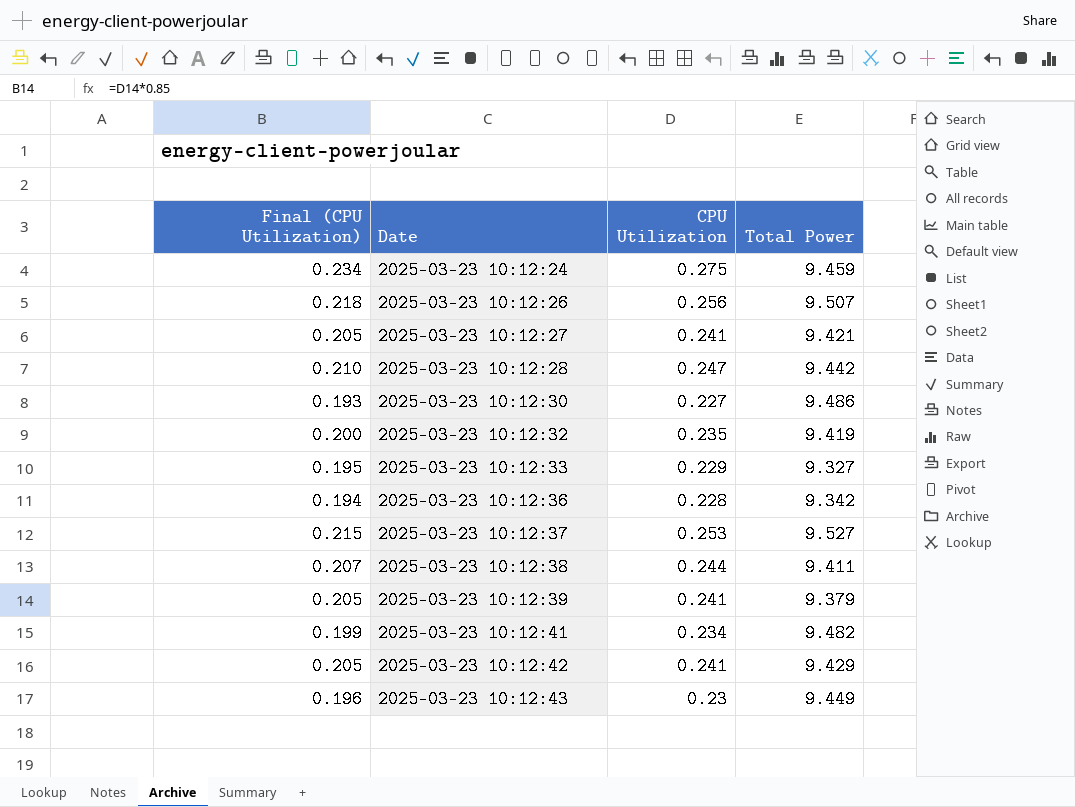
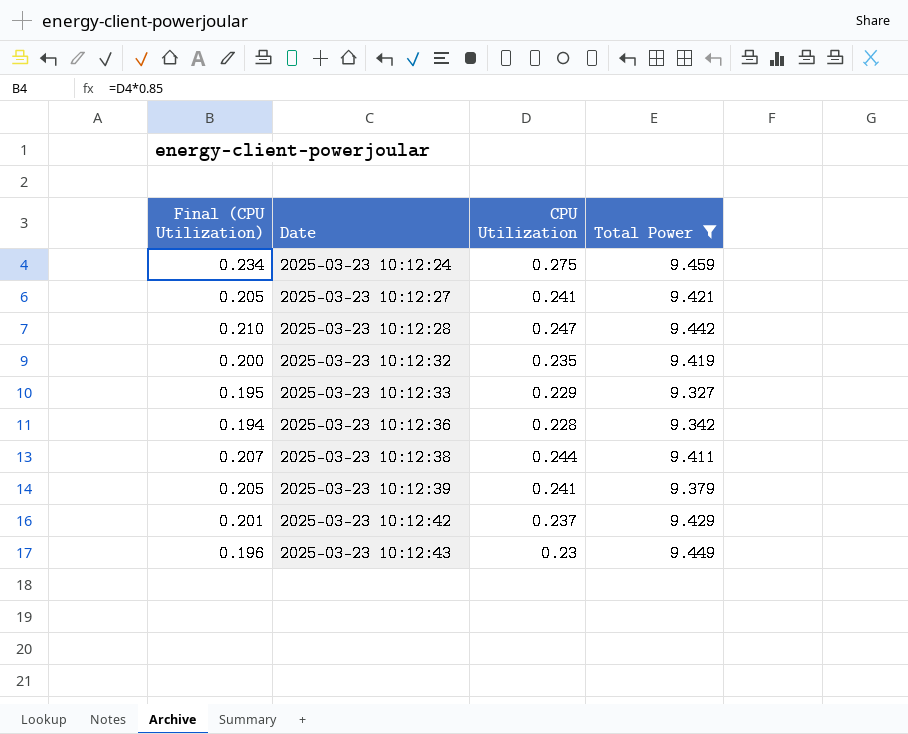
filter: none -> Total Power <= 9.459
2025-03-23 10:12:42 | Final (CPU Utilization): 0.205 -> 0.201
2025-03-23 10:12:42 | CPU Utilization: 0.241 -> 0.237

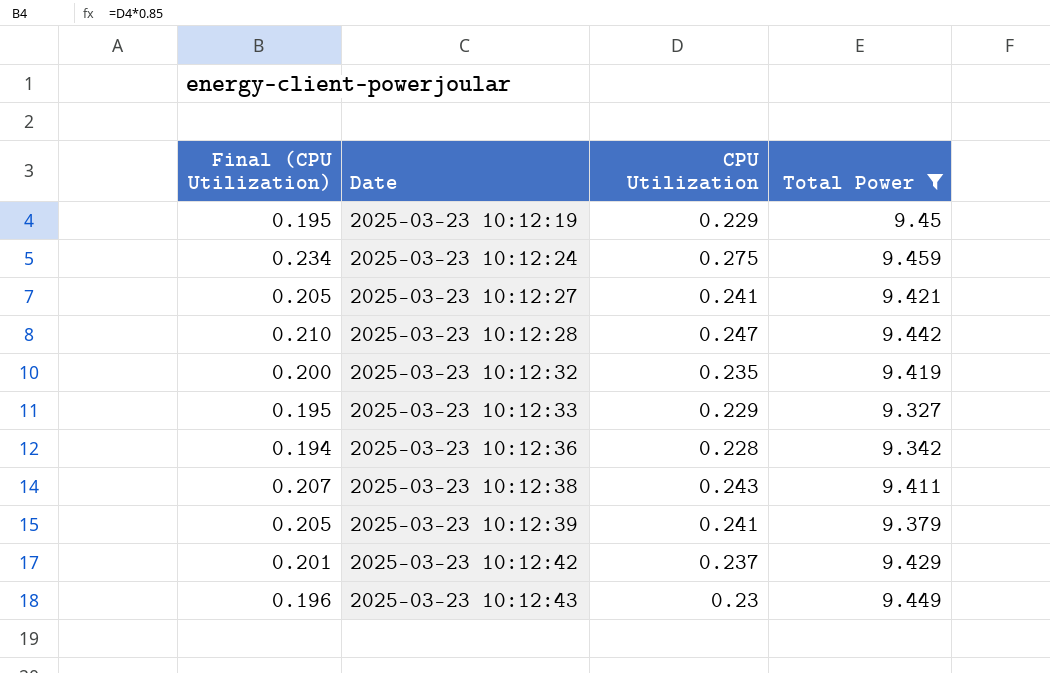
row 2025-03-23 10:12:19: none -> 0.195 | 0.229 | 9.45
2025-03-23 10:12:38 | CPU Utilization: 0.244 -> 0.243

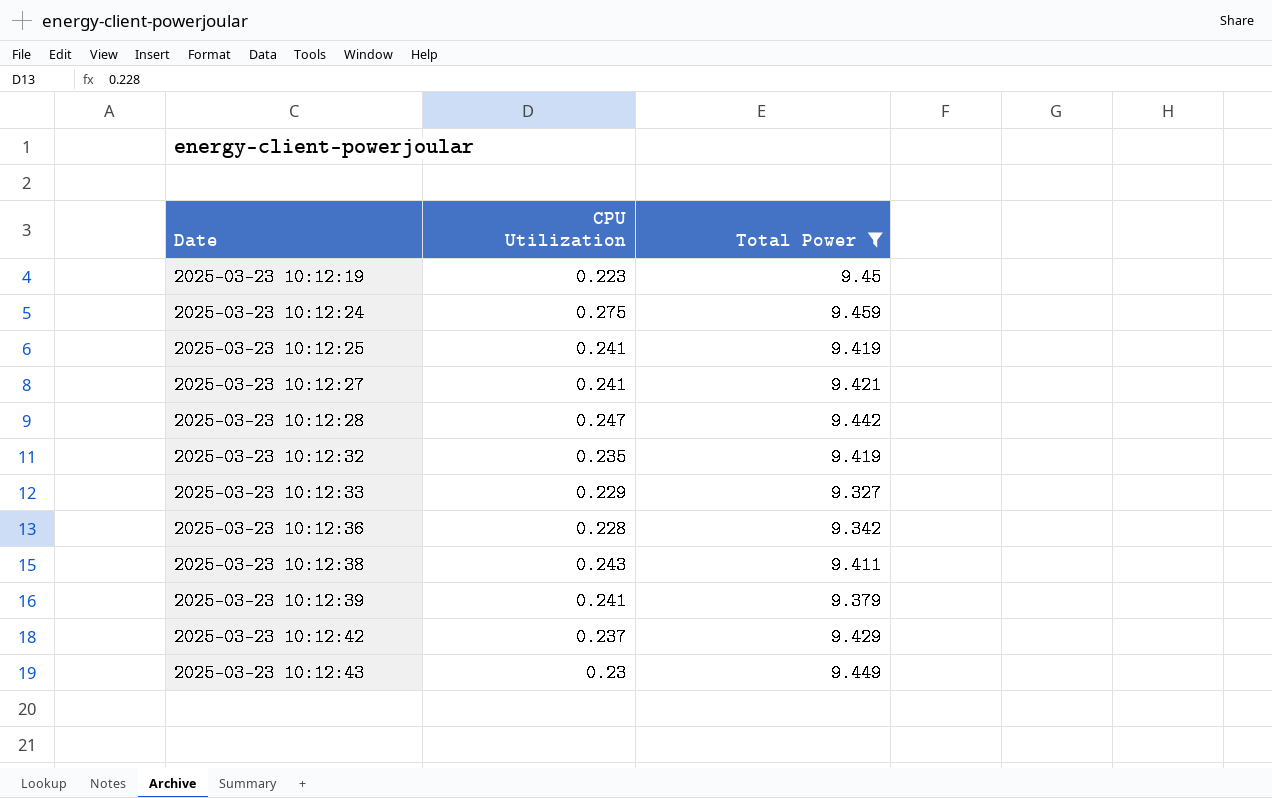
column Final (CPU Utilization) | formula: [CPU Utilization] * 0.85 -> none
2025-03-23 10:12:19 | CPU Utilization: 0.229 -> 0.223
row 2025-03-23 10:12:25: none -> 0.241 | 9.419

